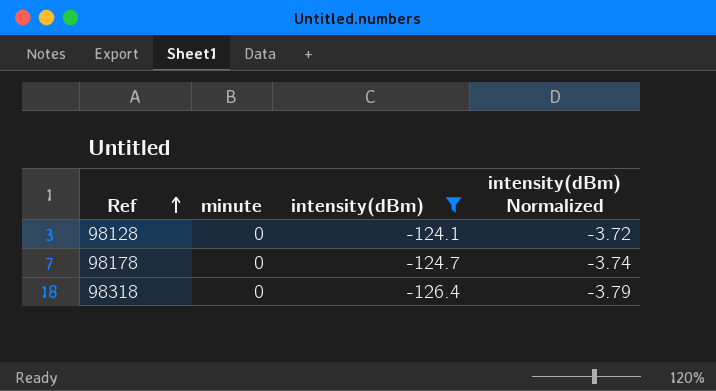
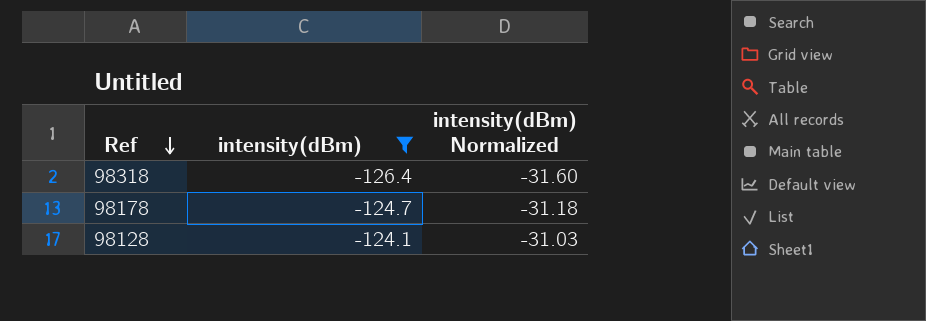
row order: Ref ascending -> Ref descending
column minute | position: 2 -> none
column intensity(dBm) Normalized | formula: [intensity(dBm)] * 0.03 -> [intensity(dBm)] * 0.25

